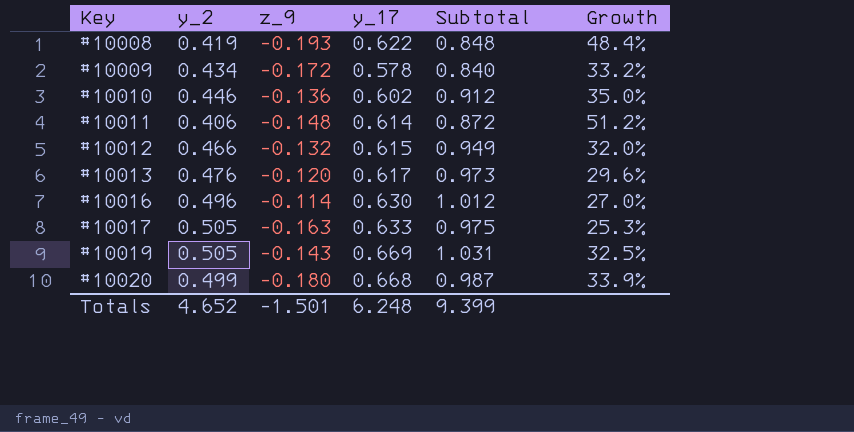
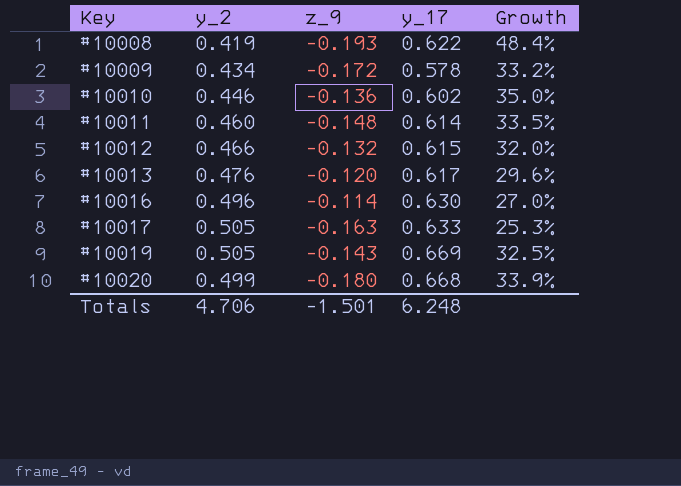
column Subtotal | formula: [y_2] + [z_9] + [y_17] -> none
#10011 | y_2: 0.406 -> 0.460
#10011 | Growth: 51.2% -> 33.5%
Totals | y_2: 4.652 -> 4.706

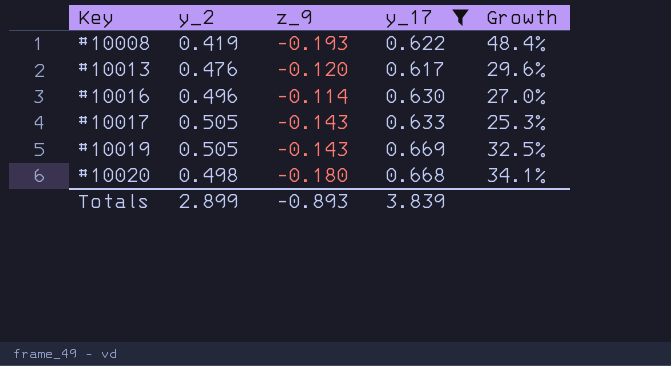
filter: none -> y_17 >= 0.617
#10017 | z_9: -0.163 -> -0.143
#10020 | y_2: 0.499 -> 0.498
#10020 | Growth: 33.9% -> 34.1%
Totals | y_2: 4.706 -> 2.899
Totals | z_9: -1.501 -> -0.893
Totals | y_17: 6.248 -> 3.839

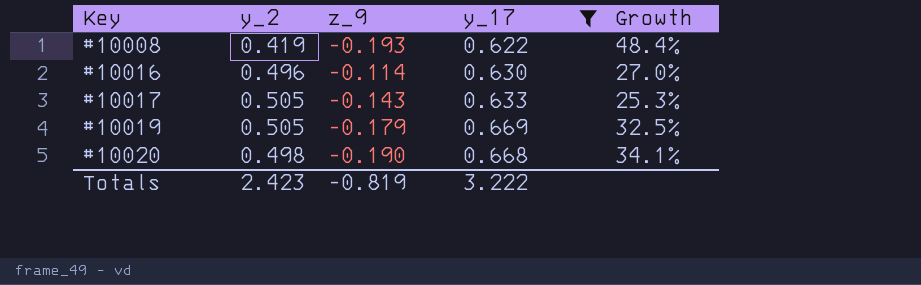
row #10013: 0.476 | -0.120 | 0.617 | 29.6% -> none
#10019 | z_9: -0.143 -> -0.179
#10020 | z_9: -0.180 -> -0.190
Totals | y_2: 2.899 -> 2.423
Totals | z_9: -0.893 -> -0.819
Totals | y_17: 3.839 -> 3.222

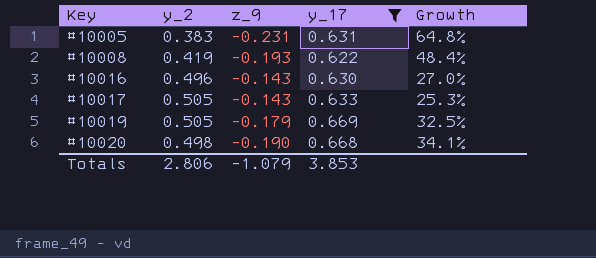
row #10005: none -> 0.383 | -0.231 | 0.631 | 64.8%
#10016 | z_9: -0.114 -> -0.143
Totals | y_2: 2.423 -> 2.806
Totals | z_9: -0.819 -> -1.079
Totals | y_17: 3.222 -> 3.853

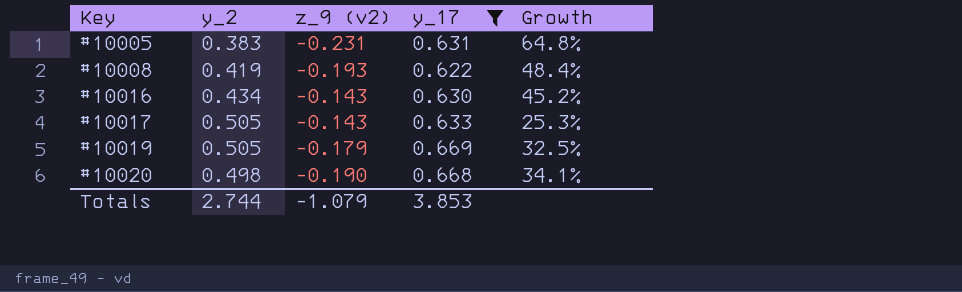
column name: z_9 -> z_9 (v2)
#10016 | y_2: 0.496 -> 0.434
#10016 | Growth: 27.0% -> 45.2%
Totals | y_2: 2.806 -> 2.744

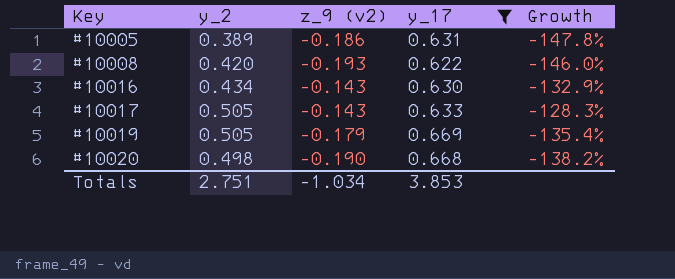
column Growth | formula: ([y_17] - [y_2]) / [y_2] -> ([z_9 (v2)] - [y_2]) / [y_2]
#10005 | y_2: 0.383 -> 0.389
#10005 | z_9 (v2): -0.231 -> -0.186
#10008 | y_2: 0.419 -> 0.420
Totals | y_2: 2.744 -> 2.751
Totals | z_9 (v2): -1.079 -> -1.034

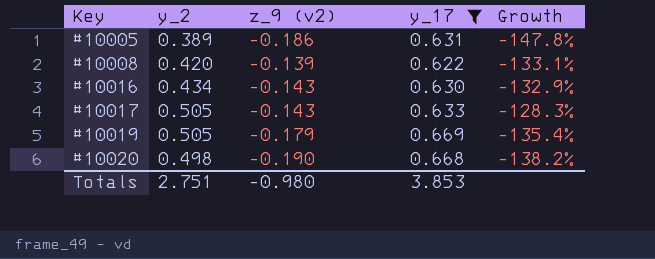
#10008 | z_9 (v2): -0.193 -> -0.139
#10008 | Growth: -146.0% -> -133.1%
Totals | z_9 (v2): -1.034 -> -0.980

